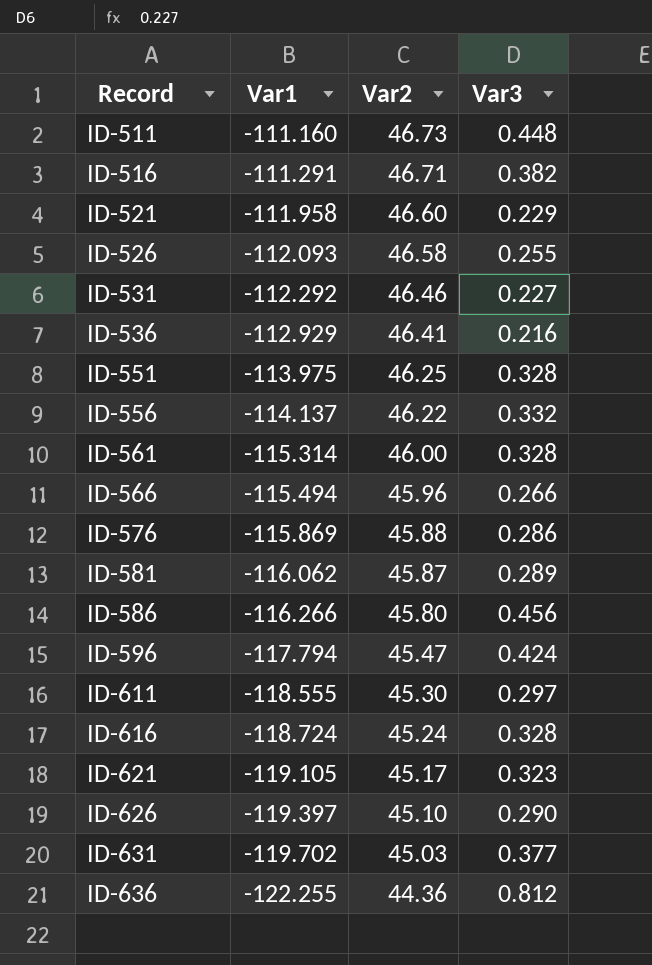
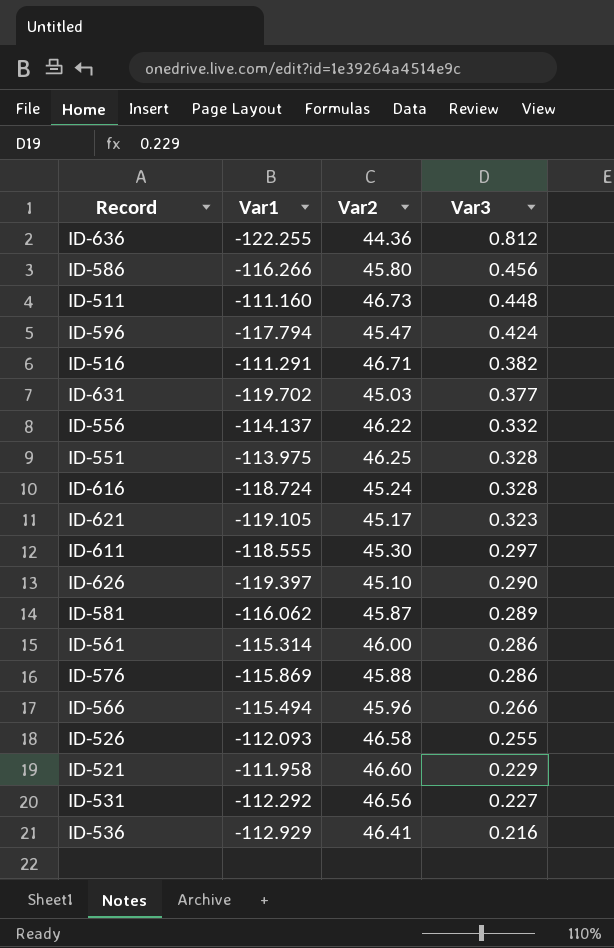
row order: Record ascending -> Var3 descending
ID-561 | Var3: 0.328 -> 0.286
ID-531 | Var2: 46.46 -> 46.56

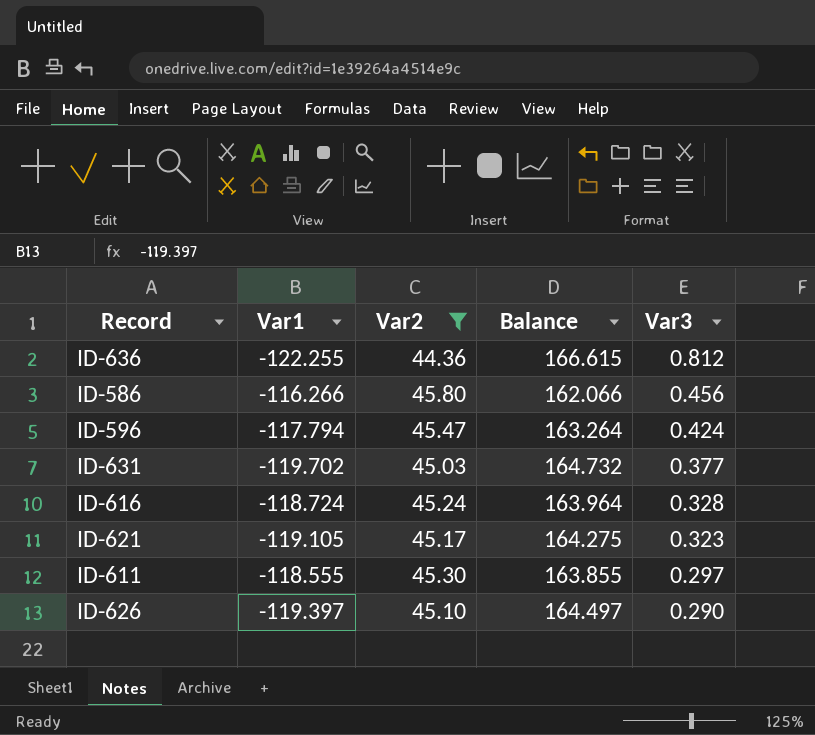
filter: none -> Var2 <= 45.80
column Balance | formula: none -> [Var2] - [Var1]

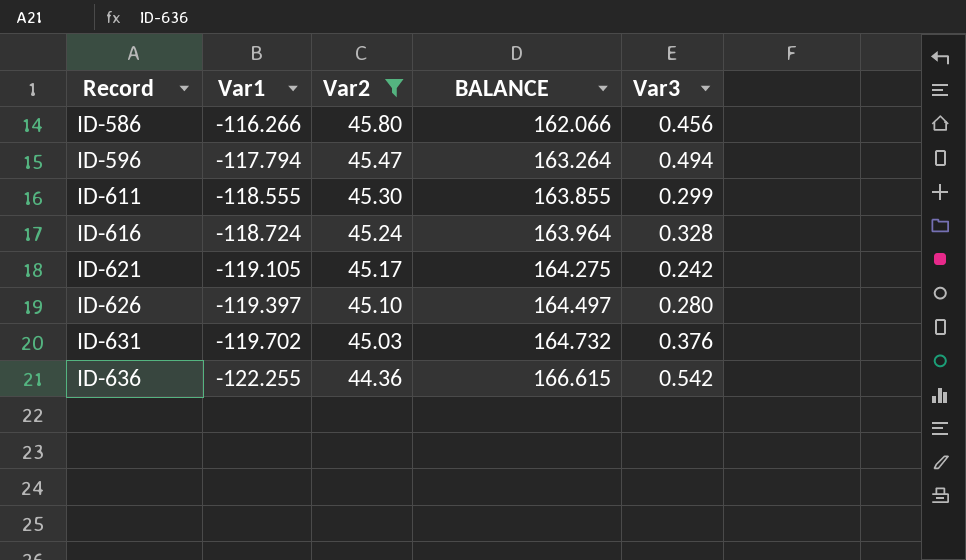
row order: Var3 descending -> Record ascending
column name: Balance -> BALANCE
ID-596 | Var3: 0.424 -> 0.494
ID-611 | Var3: 0.297 -> 0.299
ID-621 | Var3: 0.323 -> 0.242
ID-626 | Var3: 0.290 -> 0.280
ID-631 | Var3: 0.377 -> 0.376
ID-636 | Var3: 0.812 -> 0.542

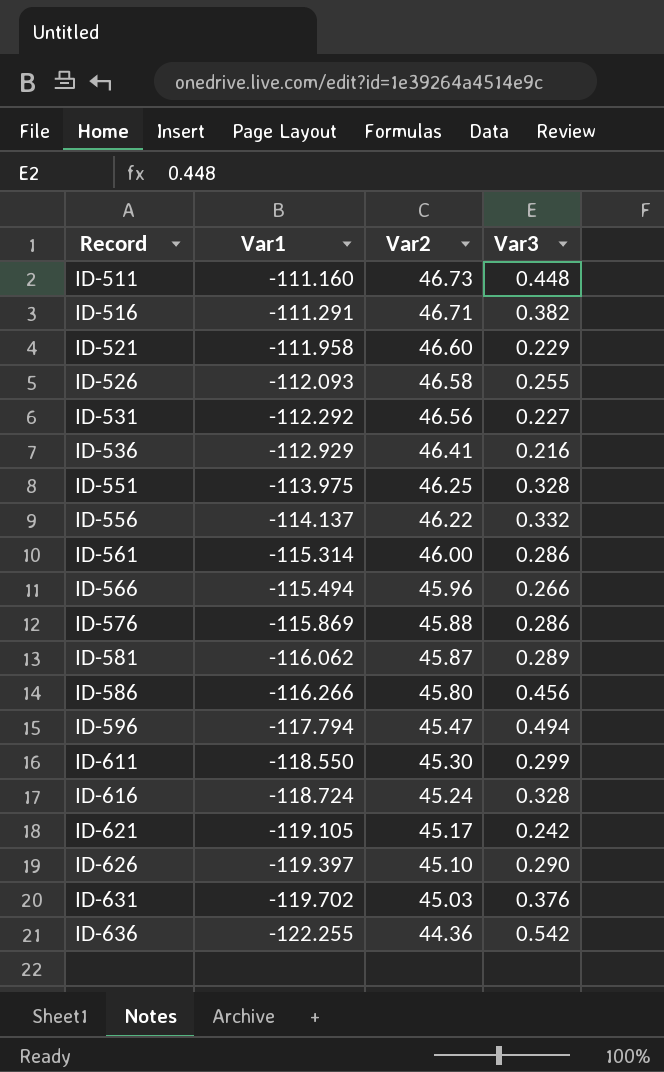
filter: Var2 <= 45.80 -> none
column BALANCE | formula: [Var2] - [Var1] -> none
ID-611 | Var1: -118.555 -> -118.550
ID-626 | Var3: 0.280 -> 0.290

